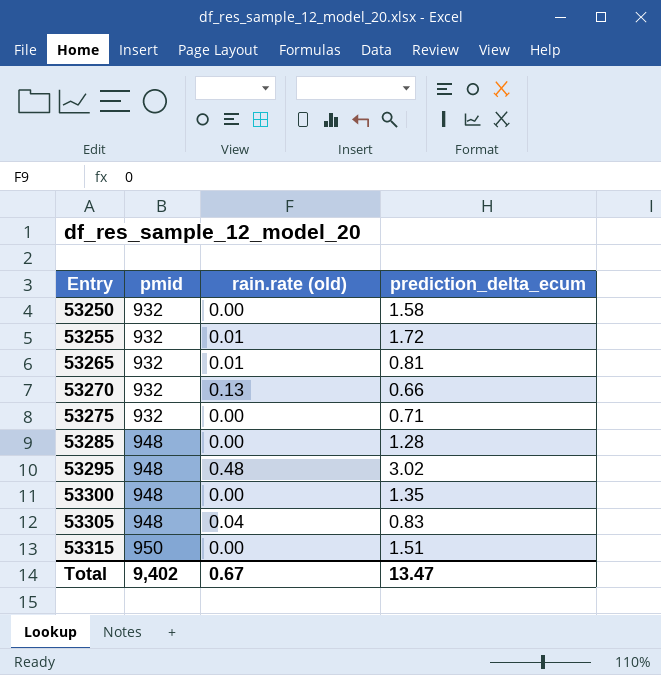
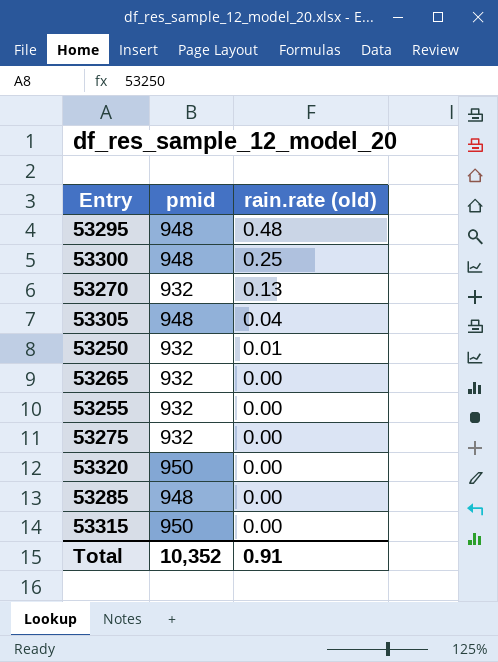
row order: Entry ascending -> rain.rate (old) descending
column prediction_delta_ecum | position: 4 -> none
53300 | rain.rate (old): 0.00 -> 0.25
53250 | rain.rate (old): 0.00 -> 0.01
53265 | rain.rate (old): 0.01 -> 0.00
53255 | rain.rate (old): 0.01 -> 0.00
row 53320: none -> 950 | 0.00
Total | pmid: 9,402 -> 10,352
Total | rain.rate (old): 0.67 -> 0.91

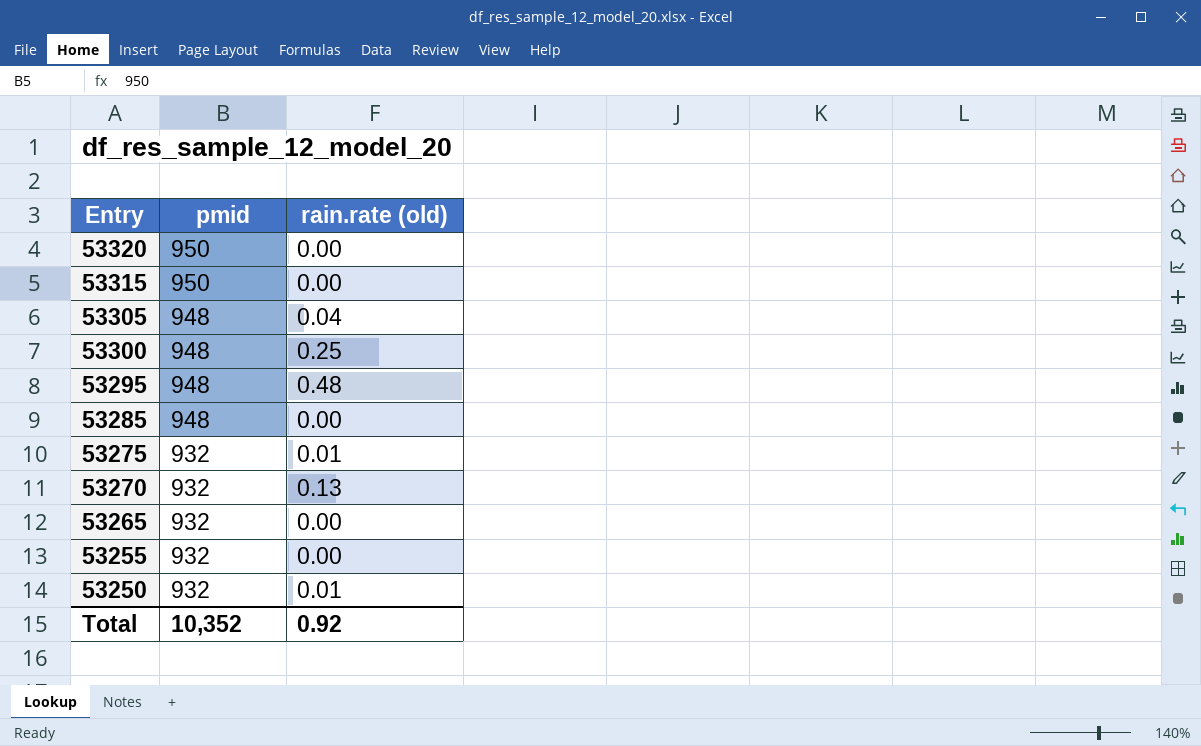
row order: rain.rate (old) descending -> Entry descending
53275 | rain.rate (old): 0.00 -> 0.01
Total | rain.rate (old): 0.91 -> 0.92

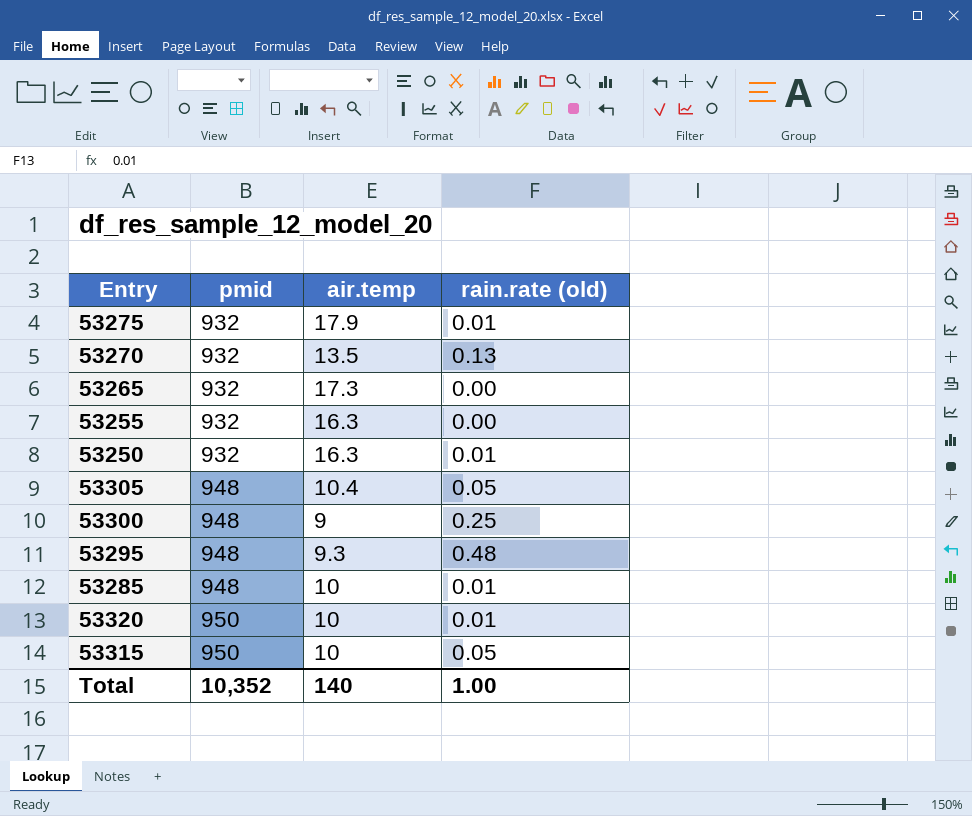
row order: Entry descending -> pmid ascending
column air.temp | position: none -> 3
53305 | rain.rate (old): 0.04 -> 0.05
53285 | rain.rate (old): 0.00 -> 0.01
53320 | rain.rate (old): 0.00 -> 0.01
53315 | rain.rate (old): 0.00 -> 0.05
Total | rain.rate (old): 0.92 -> 1.00

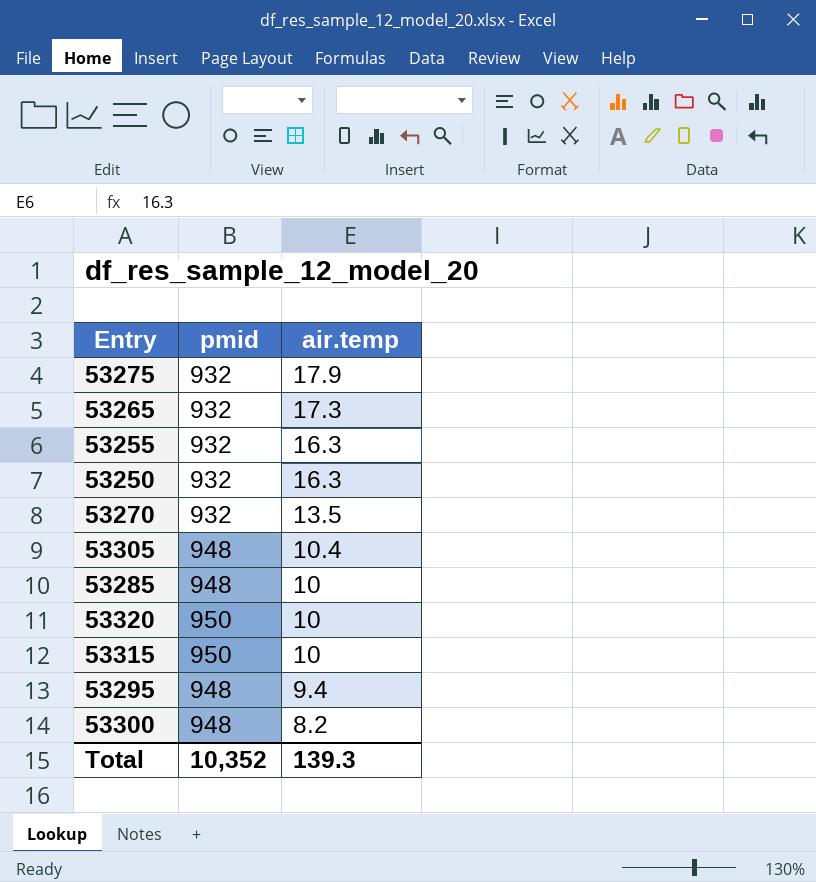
row order: pmid ascending -> air.temp descending
column rain.rate (old) | position: 4 -> none
53295 | air.temp: 9.3 -> 9.4
53300 | air.temp: 9 -> 8.2
Total | air.temp: 140 -> 139.3

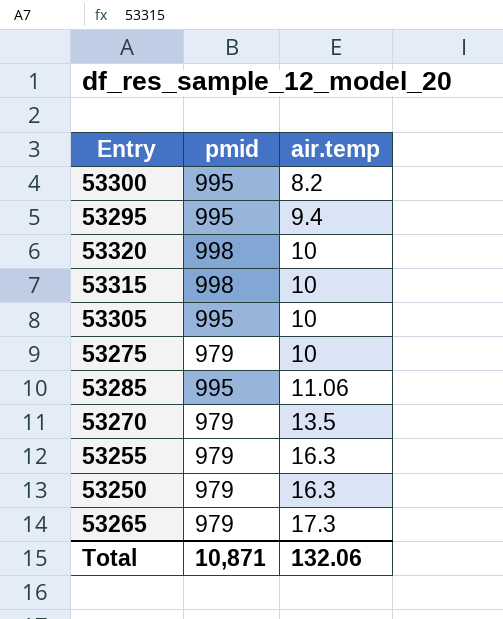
row order: air.temp descending -> air.temp ascending
53300 | pmid: 948 -> 995
53295 | pmid: 948 -> 995
53320 | pmid: 950 -> 998
53315 | pmid: 950 -> 998
53305 | pmid: 948 -> 995
53305 | air.temp: 10.4 -> 10
53275 | pmid: 932 -> 979
53275 | air.temp: 17.9 -> 10
53285 | pmid: 948 -> 995
53285 | air.temp: 10 -> 11.06
53270 | pmid: 932 -> 979
53255 | pmid: 932 -> 979
53250 | pmid: 932 -> 979
53265 | pmid: 932 -> 979
Total | pmid: 10,352 -> 10,871
Total | air.temp: 139.3 -> 132.06

